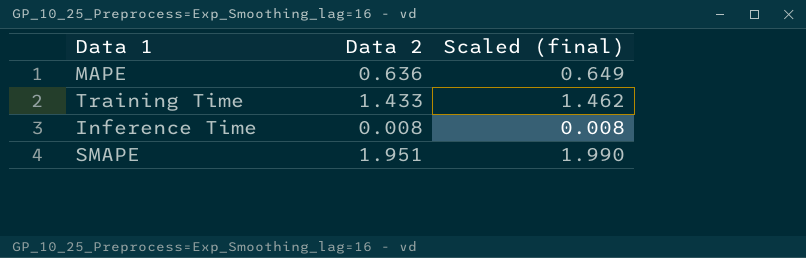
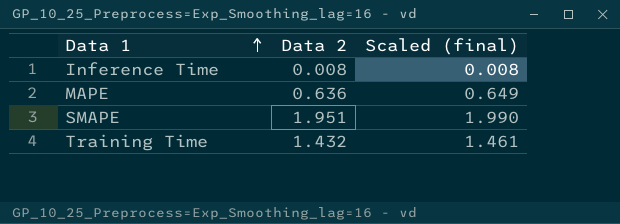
row order: none -> Data 1 ascending
Training Time | Data 2: 1.433 -> 1.432
Training Time | Scaled (final): 1.462 -> 1.461

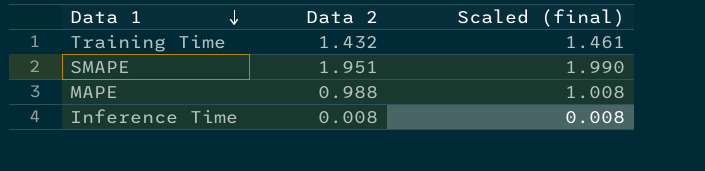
row order: Data 1 ascending -> Data 1 descending
MAPE | Data 2: 0.636 -> 0.988
MAPE | Scaled (final): 0.649 -> 1.008

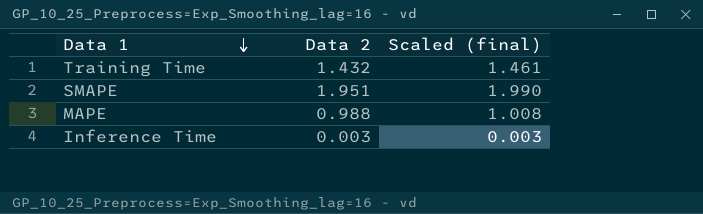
Inference Time | Data 2: 0.008 -> 0.003
Inference Time | Scaled (final): 0.008 -> 0.003

